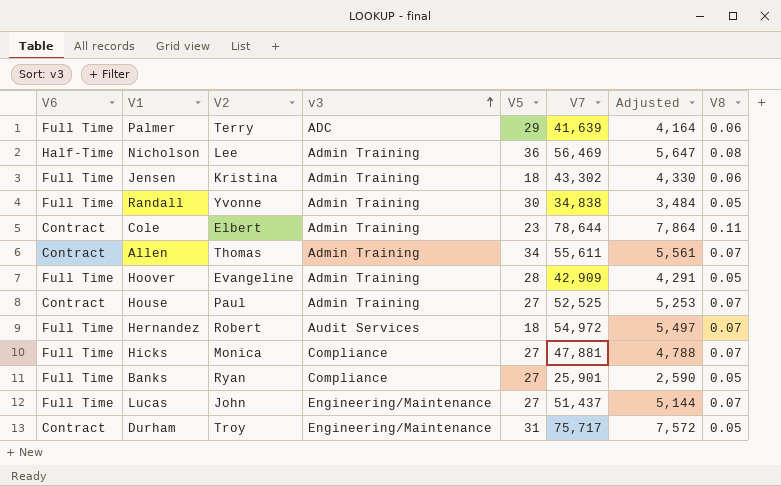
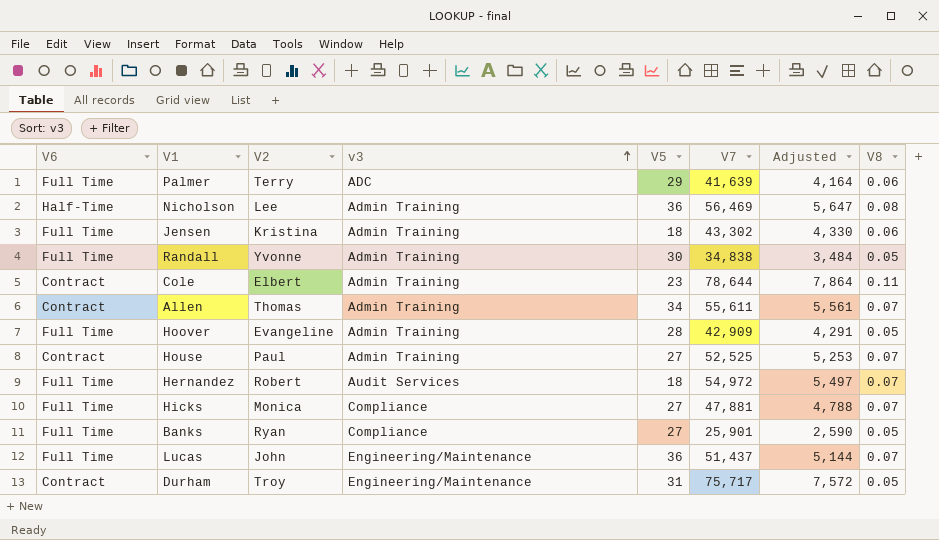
Lucas | V5: 27 -> 36

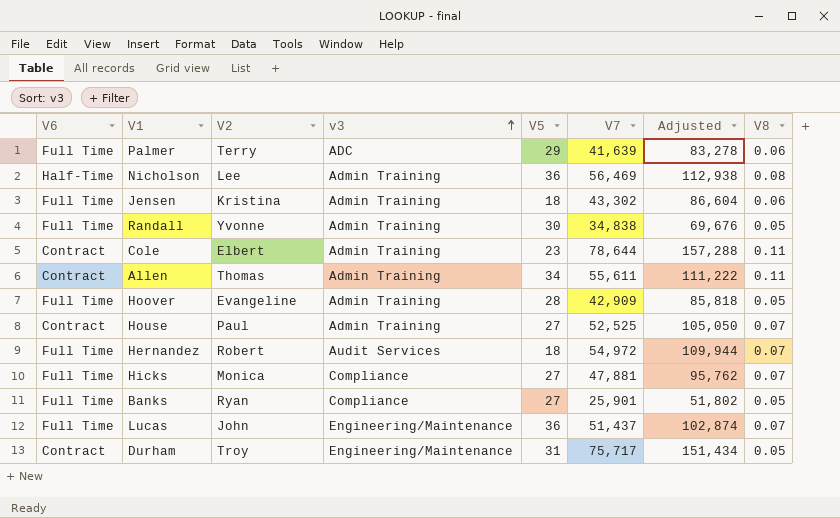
column Adjusted | formula: [V7] * 0.1 -> [V7] * 2
Allen | V8: 0.07 -> 0.11

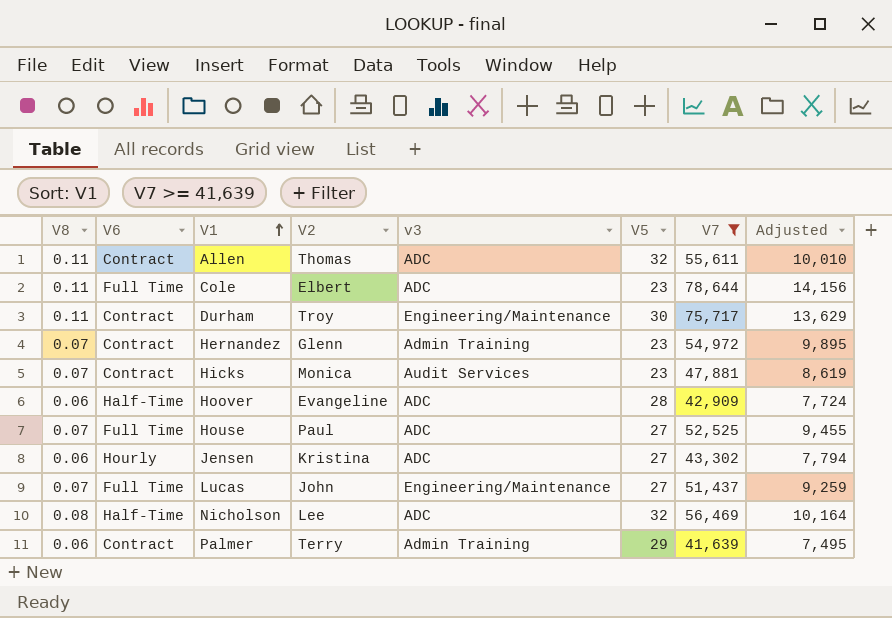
filter: none -> V7 >= 41,639
row order: v3 ascending -> V1 ascending
column V8 | position: 8 -> 1
column Adjusted | formula: [V7] * 2 -> [V7] * 0.18
Allen | v3: Admin Training -> ADC
Allen | V5: 34 -> 32
Cole | V6: Contract -> Full Time
Cole | v3: Admin Training -> ADC
Durham | V8: 0.05 -> 0.11
Durham | V5: 31 -> 30
Hernandez | V6: Full Time -> Contract
Hernandez | V2: Robert -> Glenn
Hernandez | v3: Audit Services -> Admin Training
Hernandez | V5: 18 -> 23
Hicks | V6: Full Time -> Contract
Hicks | v3: Compliance -> Audit Services
Hicks | V5: 27 -> 23
Hoover | V8: 0.05 -> 0.06
Hoover | V6: Full Time -> Half-Time
Hoover | v3: Admin Training -> ADC
House | V6: Contract -> Full Time
House | v3: Admin Training -> ADC
Jensen | V6: Full Time -> Hourly
Jensen | v3: Admin Training -> ADC
Jensen | V5: 18 -> 27
Lucas | V5: 36 -> 27
Nicholson | v3: Admin Training -> ADC
Nicholson | V5: 36 -> 32
Palmer | V6: Full Time -> Contract
Palmer | v3: ADC -> Admin Training

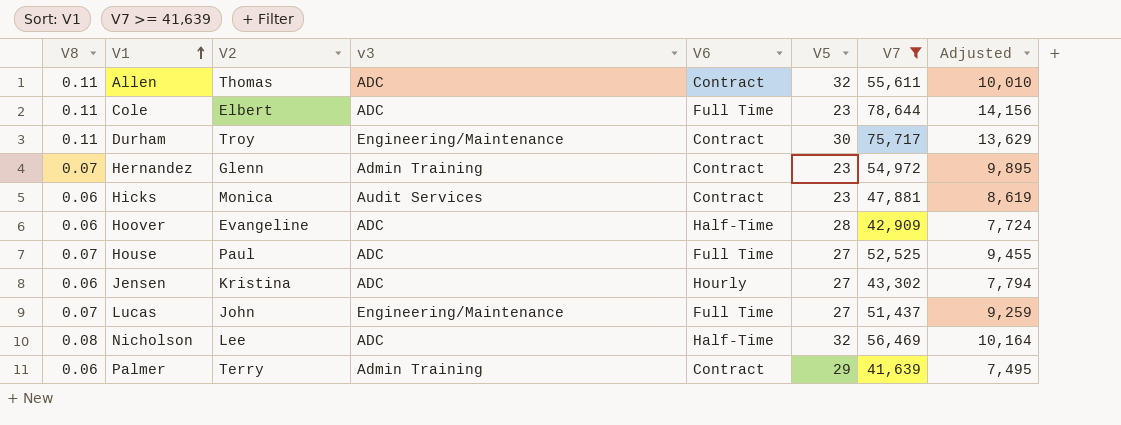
column V6 | position: 2 -> 5
Hicks | V8: 0.07 -> 0.06

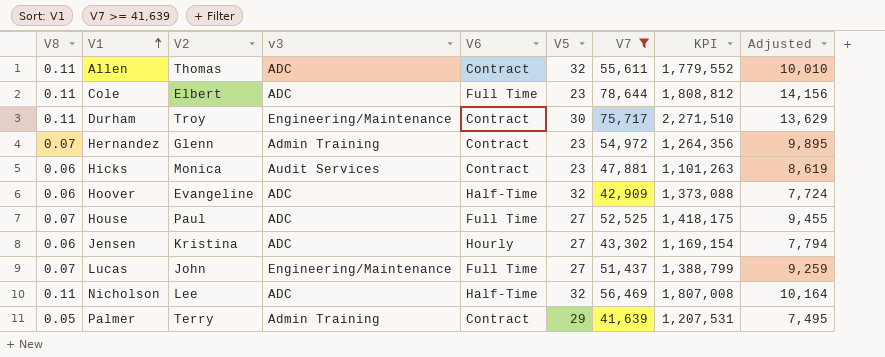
column KPI | formula: none -> [V5] * [V7]
Hoover | V5: 28 -> 32
Nicholson | V8: 0.08 -> 0.11
Palmer | V8: 0.06 -> 0.05

